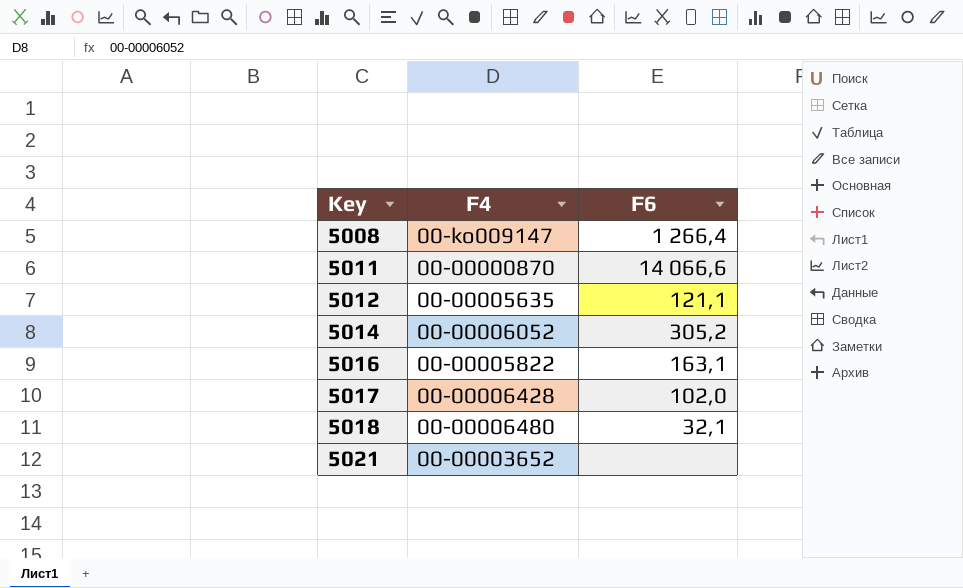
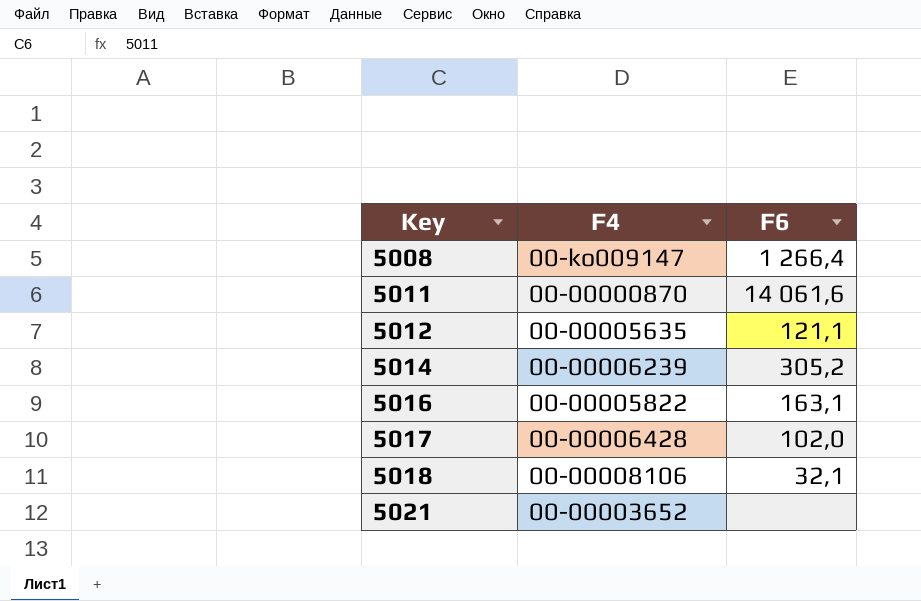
5011 | F6: 14 066,6 -> 14 061,6
5014 | F4: 00-00006052 -> 00-00006239
5018 | F4: 00-00006480 -> 00-00008106

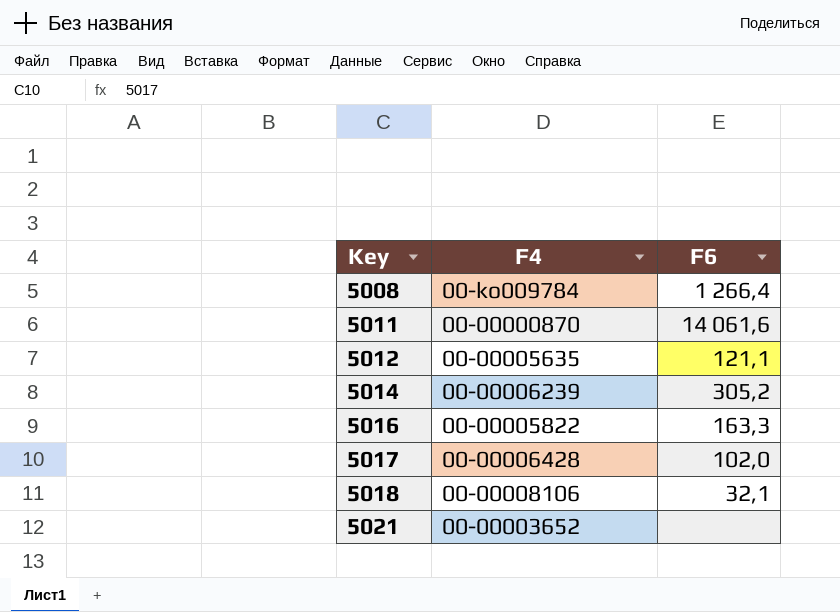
5008 | F4: 00-ko009147 -> 00-ko009784
5016 | F6: 163,1 -> 163,3

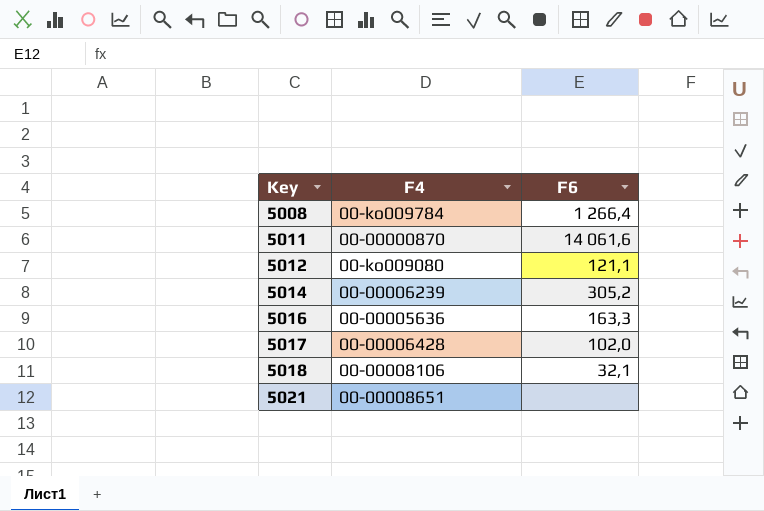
5012 | F4: 00-00005635 -> 00-ko009080
5016 | F4: 00-00005822 -> 00-00005636
5021 | F4: 00-00003652 -> 00-00008651

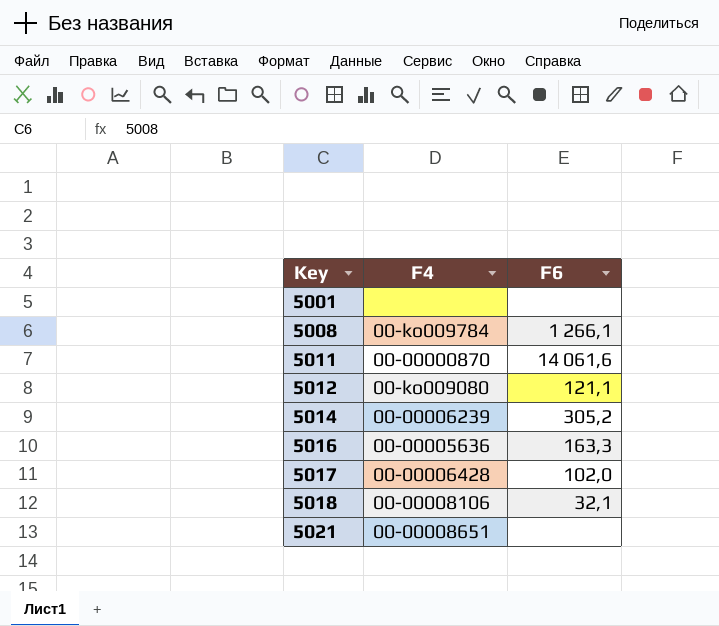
row 5001: none -> none | none
5008 | F6: 1 266,4 -> 1 266,1

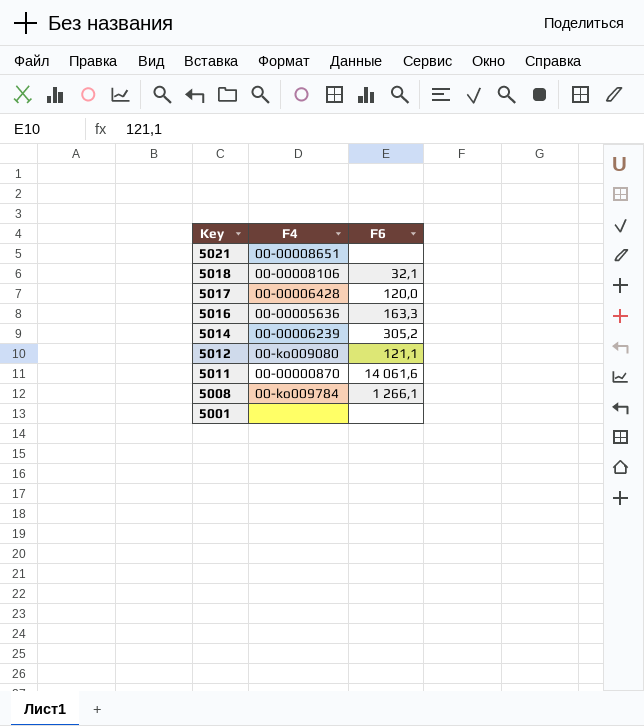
row order: Key ascending -> Key descending
5017 | F6: 102,0 -> 120,0

